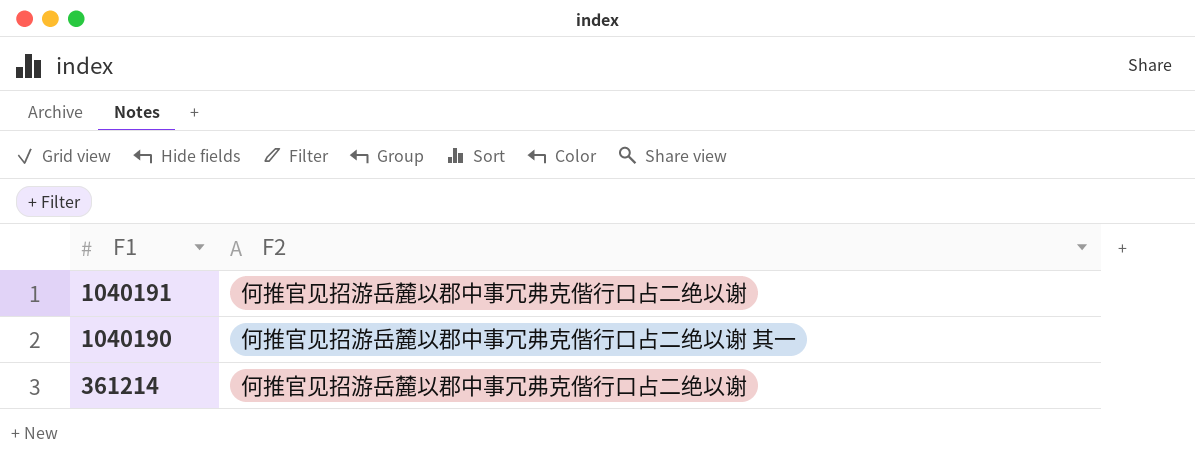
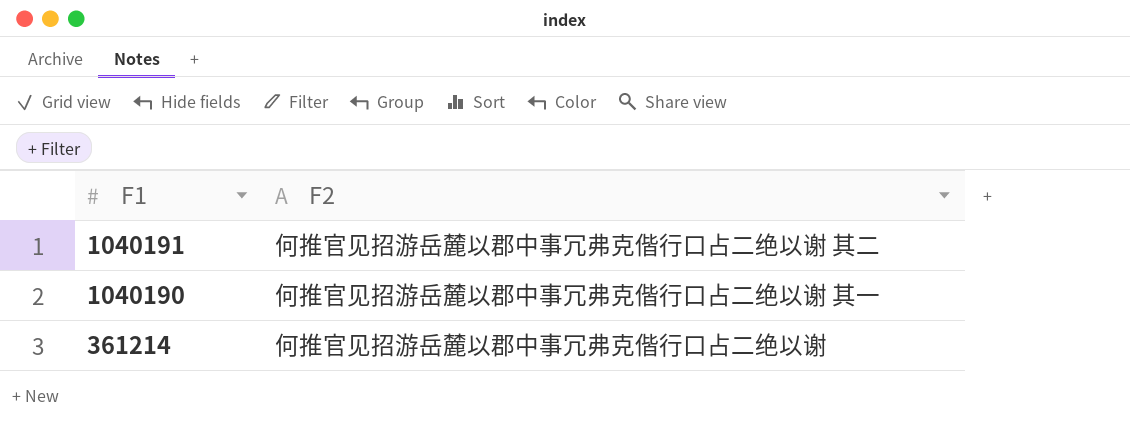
1040191 | F2: 何推官见招游岳麓以郡中事冗弗克偕行口占二绝以谢 -> 何推官见招游岳麓以郡中事冗弗克偕行口占二绝以谢 其二

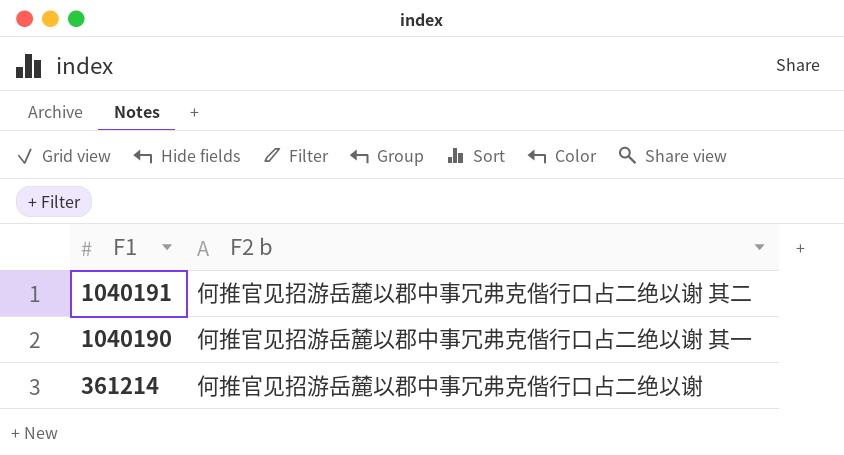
column name: F2 -> F2 b

